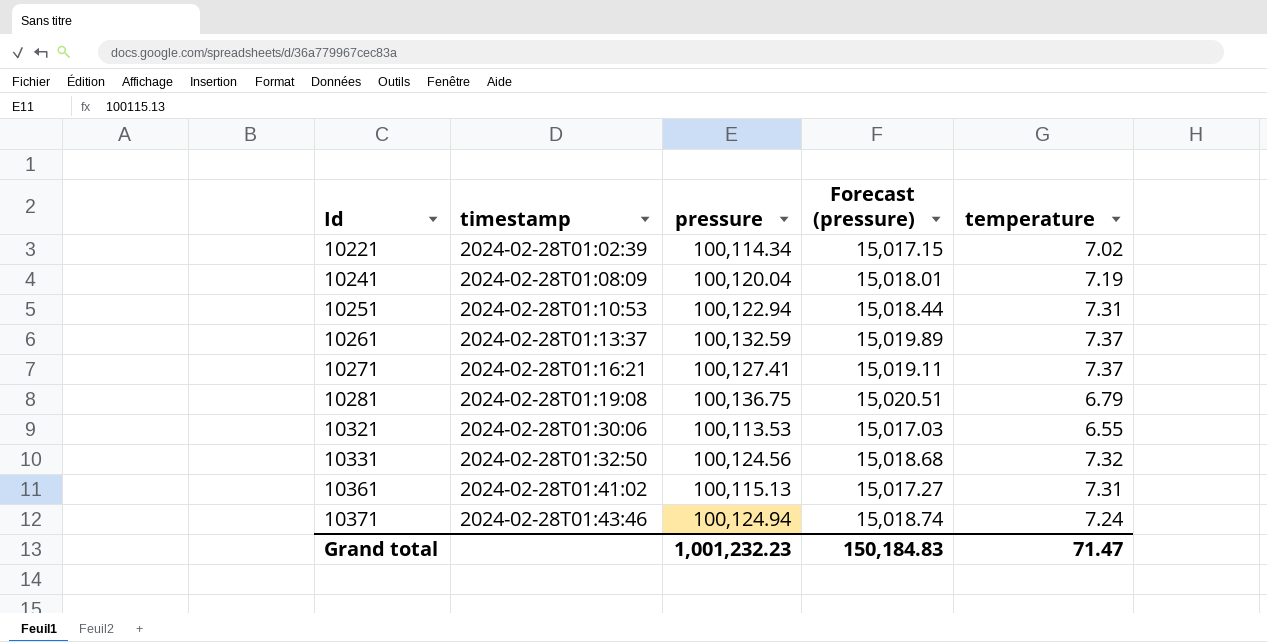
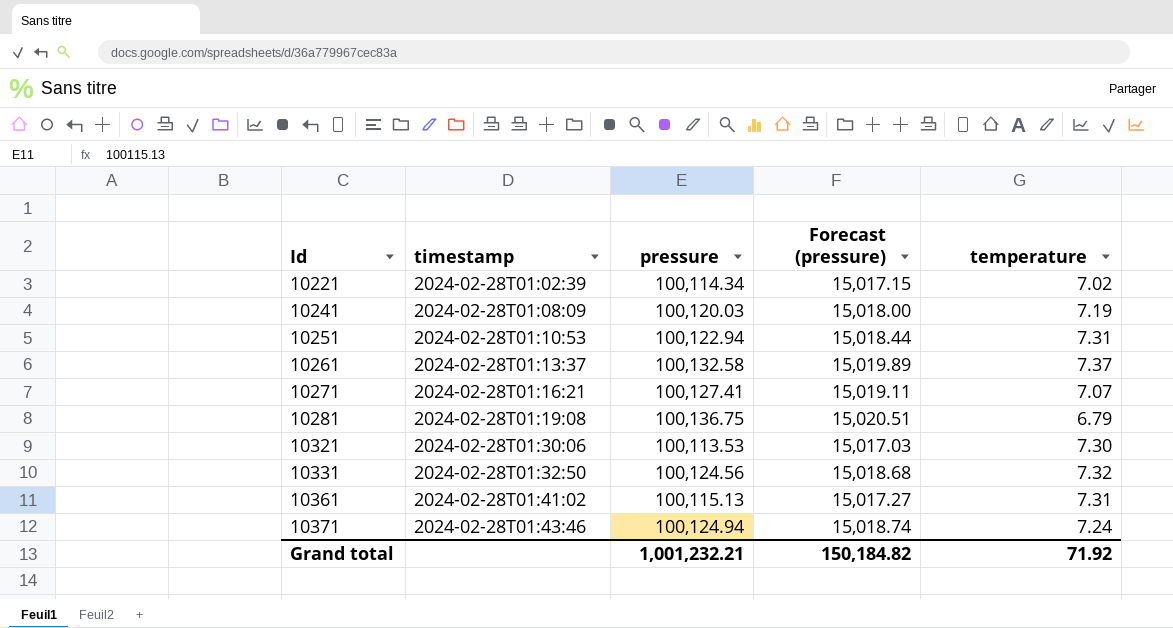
10241 | pressure: 100,120.04 -> 100,120.03
10241 | Forecast (pressure): 15,018.01 -> 15,018.00
10261 | pressure: 100,132.59 -> 100,132.58
10271 | temperature: 7.37 -> 7.07
10321 | temperature: 6.55 -> 7.30
Grand total | pressure: 1,001,232.23 -> 1,001,232.21
Grand total | Forecast (pressure): 150,184.83 -> 150,184.82
Grand total | temperature: 71.47 -> 71.92

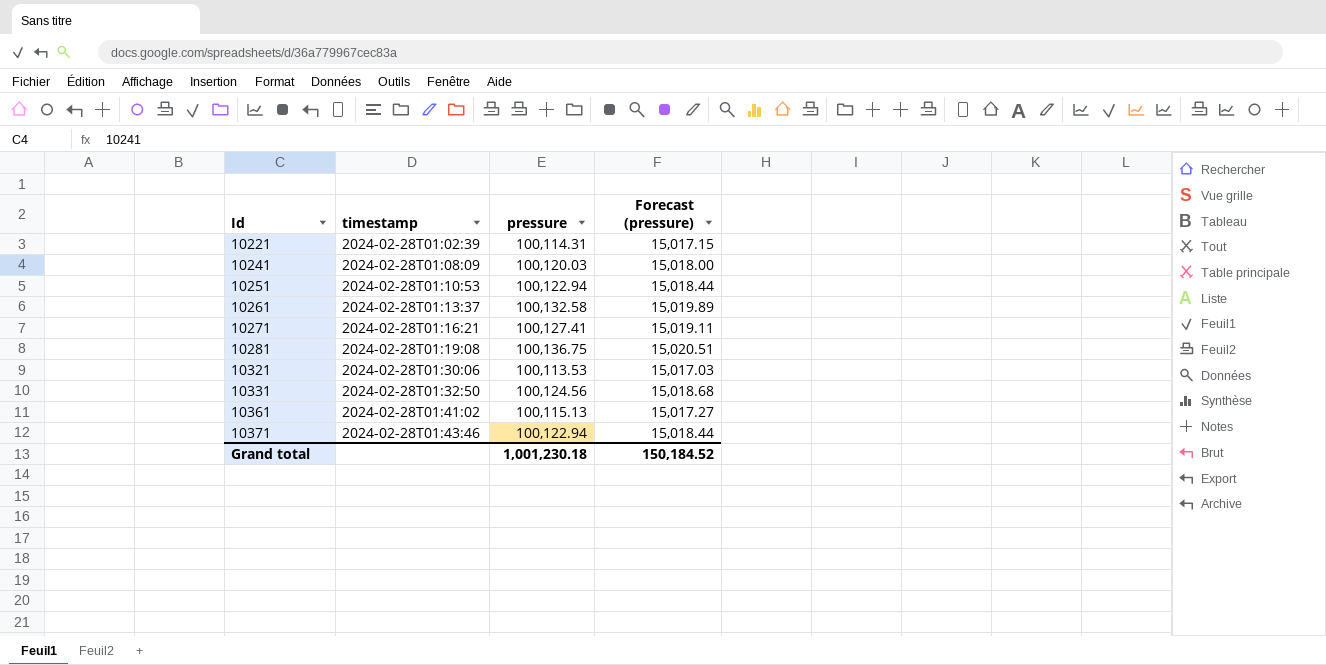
column temperature | position: 5 -> none
10221 | pressure: 100,114.34 -> 100,114.31
10371 | pressure: 100,124.94 -> 100,122.94
10371 | Forecast (pressure): 15,018.74 -> 15,018.44
Grand total | pressure: 1,001,232.21 -> 1,001,230.18
Grand total | Forecast (pressure): 150,184.82 -> 150,184.52

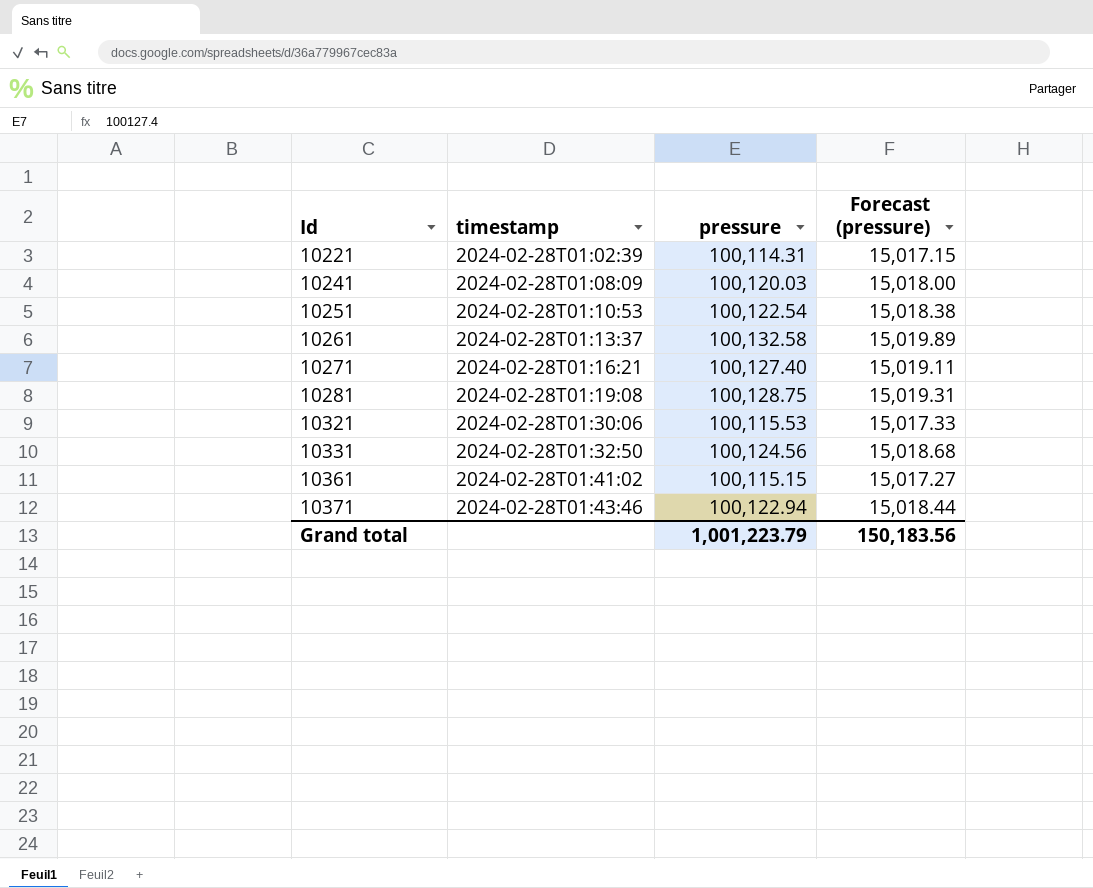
10251 | pressure: 100,122.94 -> 100,122.54
10251 | Forecast (pressure): 15,018.44 -> 15,018.38
10271 | pressure: 100,127.41 -> 100,127.40
10281 | pressure: 100,136.75 -> 100,128.75
10281 | Forecast (pressure): 15,020.51 -> 15,019.31
10321 | pressure: 100,113.53 -> 100,115.53
10321 | Forecast (pressure): 15,017.03 -> 15,017.33
10361 | pressure: 100,115.13 -> 100,115.15
Grand total | pressure: 1,001,230.18 -> 1,001,223.79
Grand total | Forecast (pressure): 150,184.52 -> 150,183.56

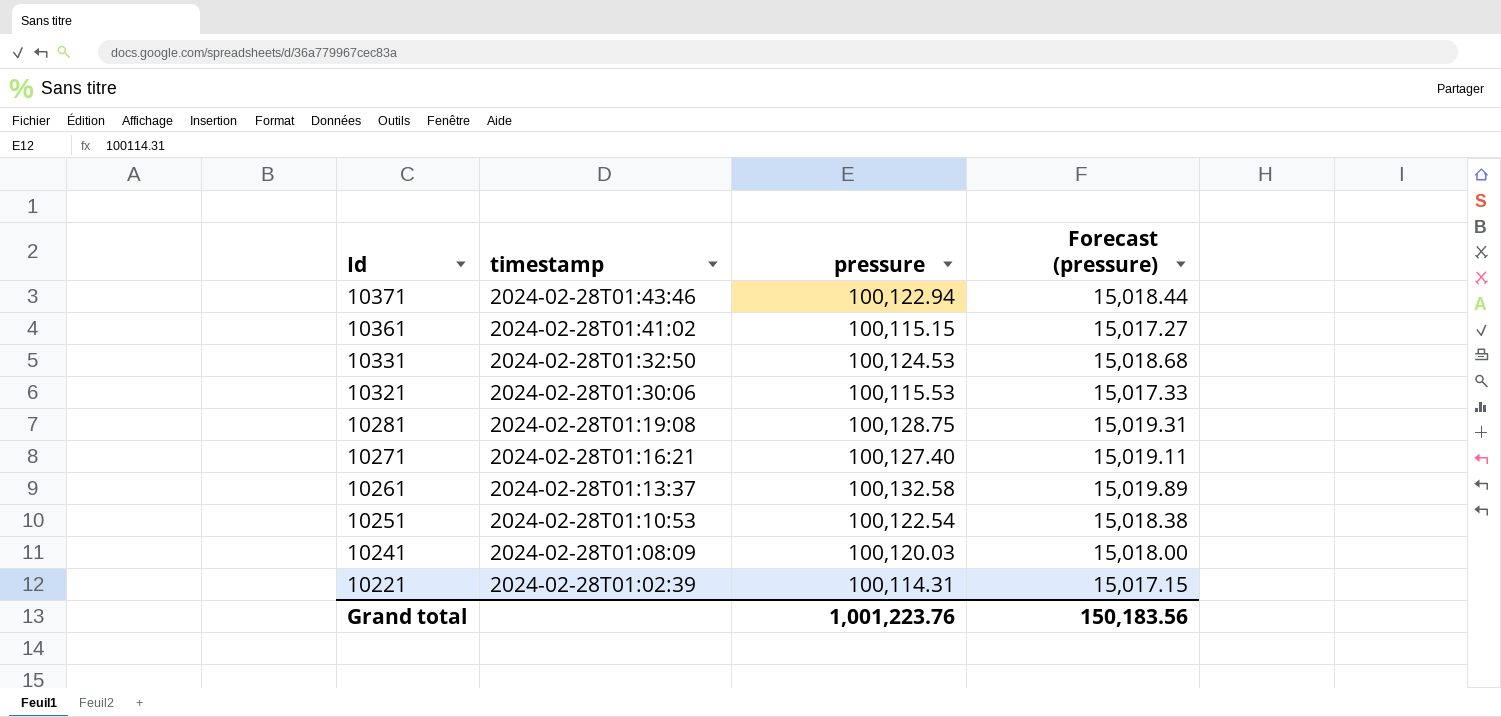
row order: Id ascending -> Id descending
10331 | pressure: 100,124.56 -> 100,124.53
Grand total | pressure: 1,001,223.79 -> 1,001,223.76

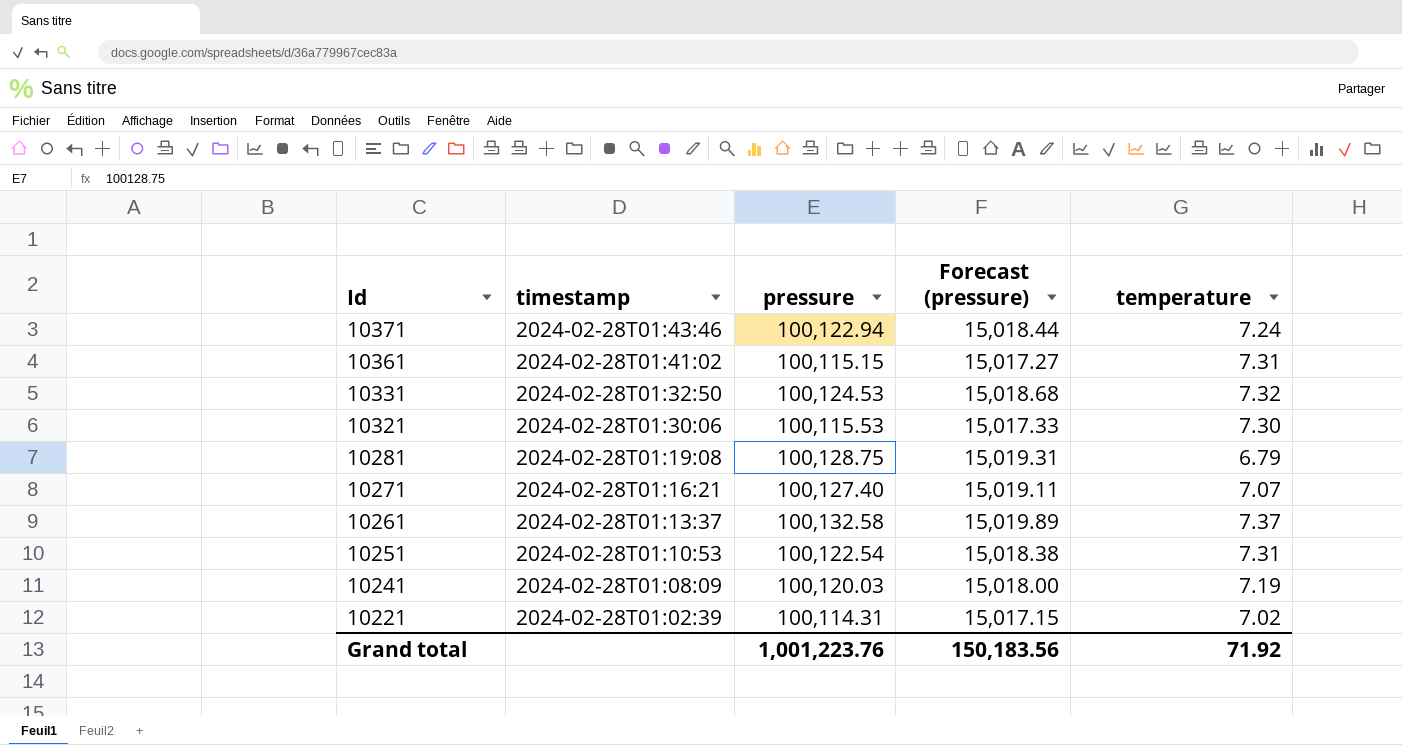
column temperature | position: none -> 5

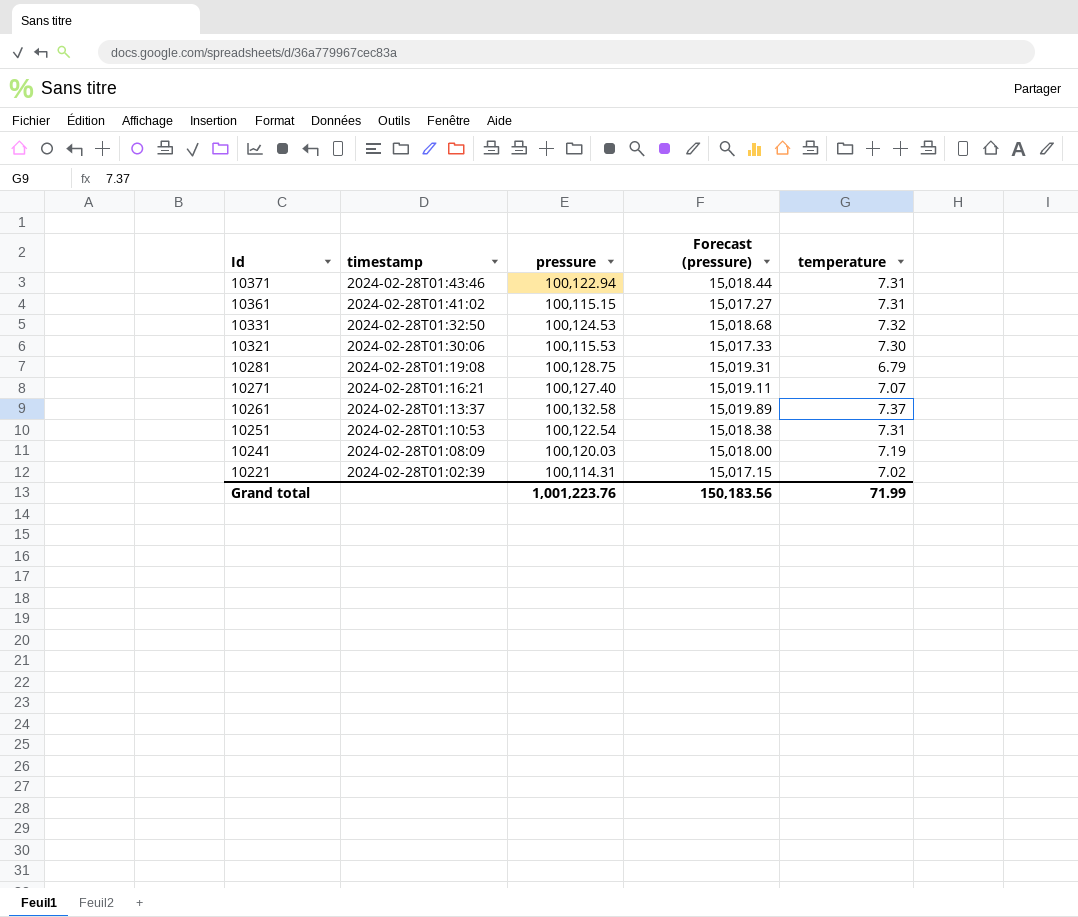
10371 | temperature: 7.24 -> 7.31
Grand total | temperature: 71.92 -> 71.99

